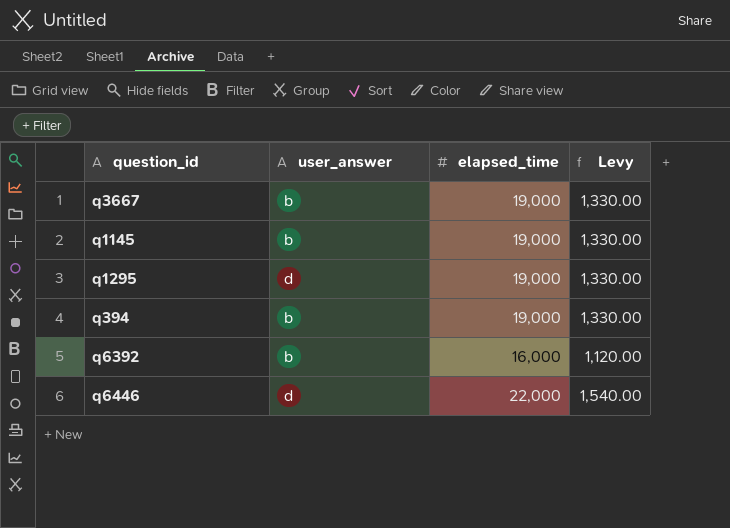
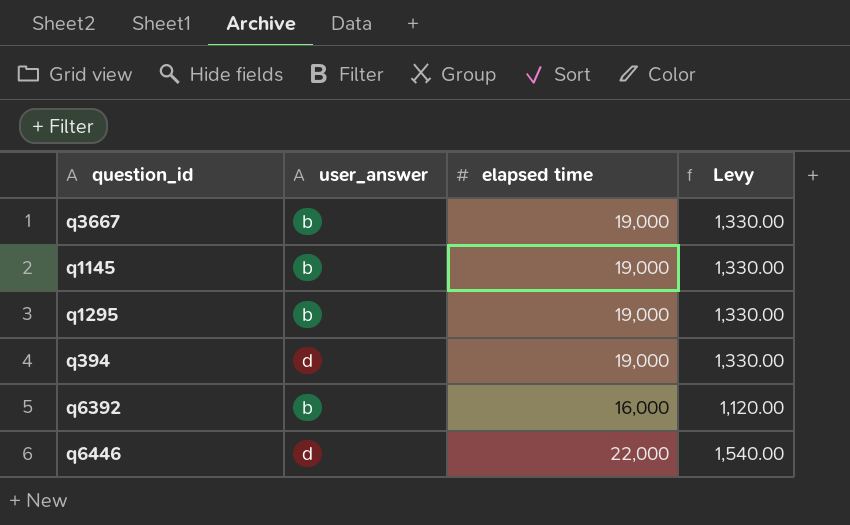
column name: elapsed_time -> elapsed time
q1295 | user_answer: d -> b
q394 | user_answer: b -> d

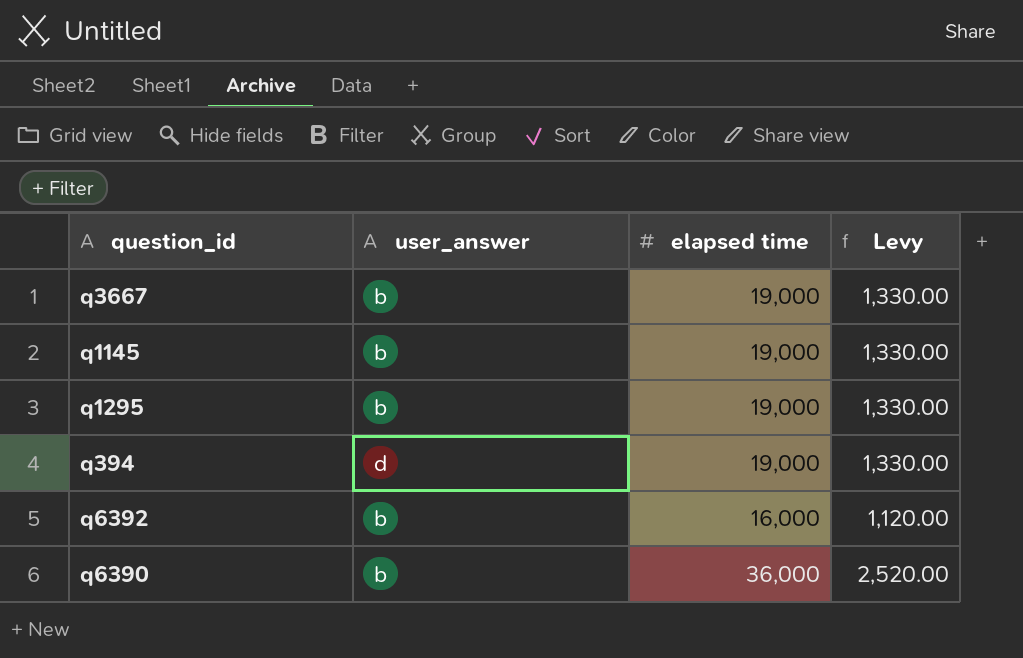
row q6446: d | 22,000 | 1,540.00 -> none
row q6390: none -> b | 36,000 | 2,520.00

